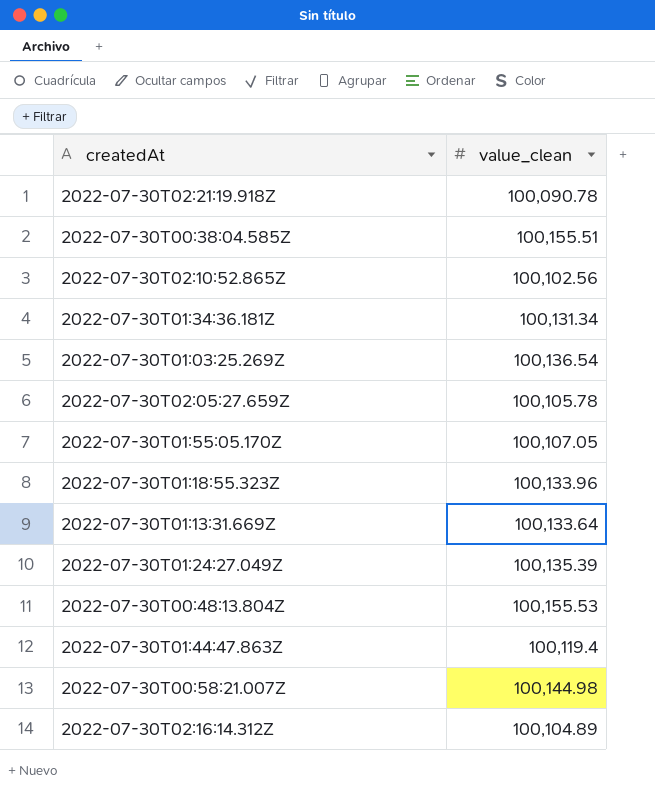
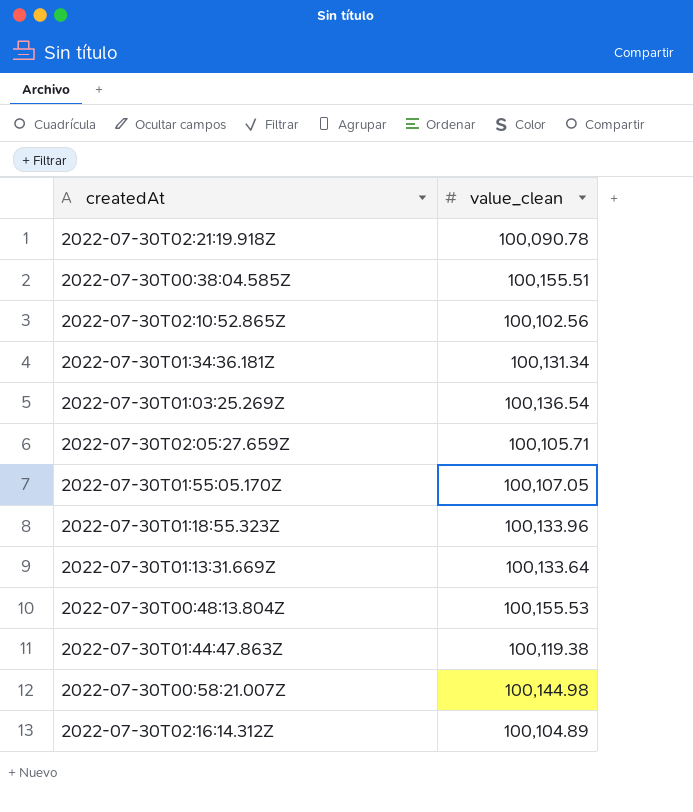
row 2022-07-30T01:24:27.049Z: 100,135.39 -> none
2022-07-30T02:05:27.659Z | value_clean: 100,105.78 -> 100,105.71
2022-07-30T01:44:47.863Z | value_clean: 100,119.4 -> 100,119.38

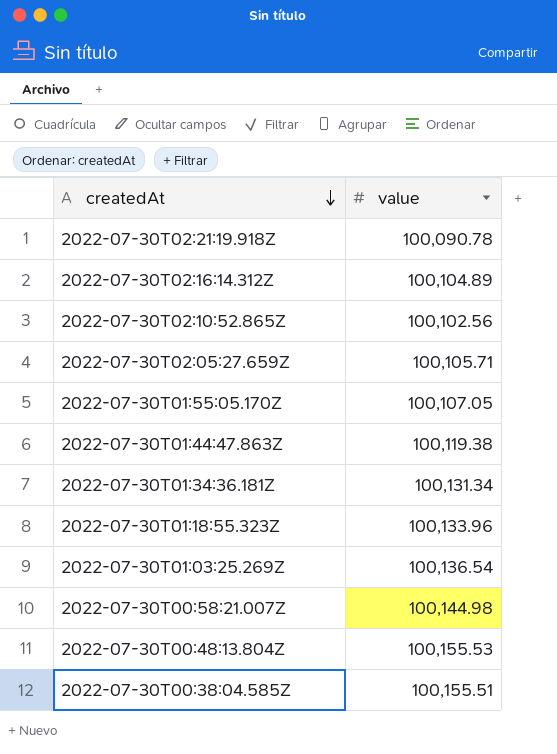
row order: none -> createdAt descending
column name: value_clean -> value
row 2022-07-30T01:13:31.669Z: 100,133.64 -> none

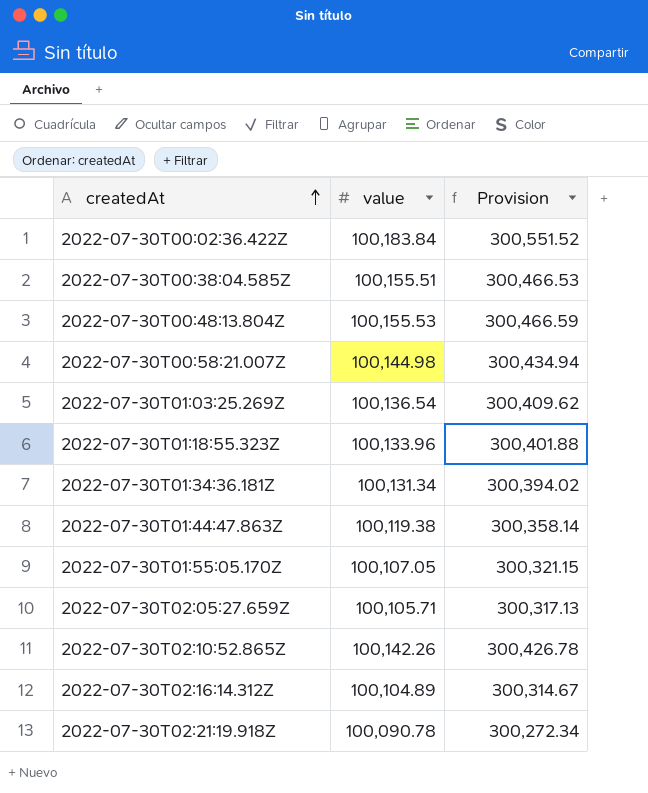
row order: createdAt descending -> createdAt ascending
column Provision | formula: none -> [value] * 3
row 2022-07-30T00:02:36.422Z: none -> 100,183.84 | 300,551.52
2022-07-30T02:10:52.865Z | value: 100,102.56 -> 100,142.26

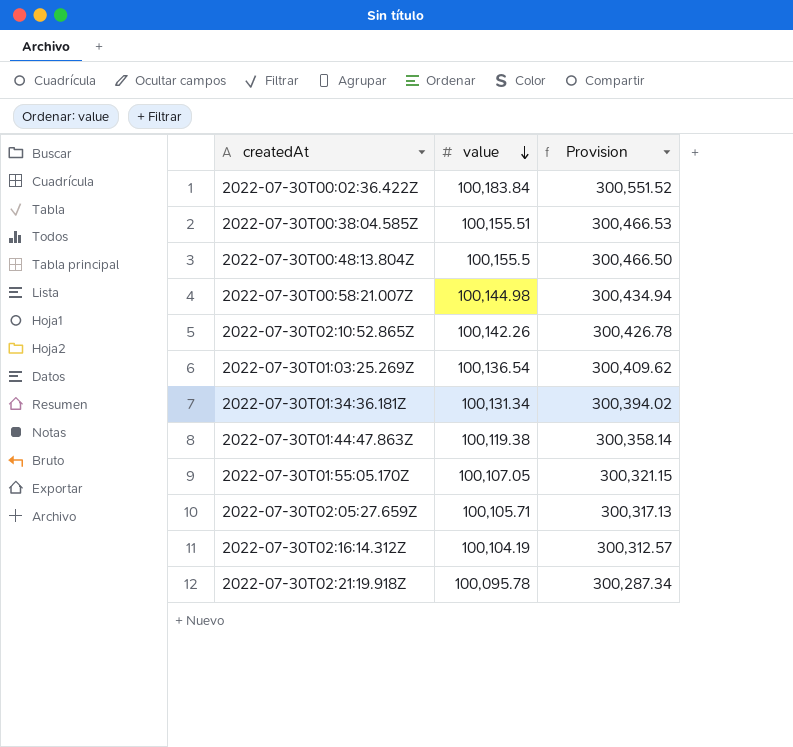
row order: createdAt ascending -> value descending
row 2022-07-30T01:18:55.323Z: 100,133.96 | 300,401.88 -> none
2022-07-30T00:48:13.804Z | value: 100,155.53 -> 100,155.5
2022-07-30T00:48:13.804Z | Provision: 300,466.59 -> 300,466.50
2022-07-30T02:16:14.312Z | value: 100,104.89 -> 100,104.19
2022-07-30T02:16:14.312Z | Provision: 300,314.67 -> 300,312.57
2022-07-30T02:21:19.918Z | value: 100,090.78 -> 100,095.78
2022-07-30T02:21:19.918Z | Provision: 300,272.34 -> 300,287.34

